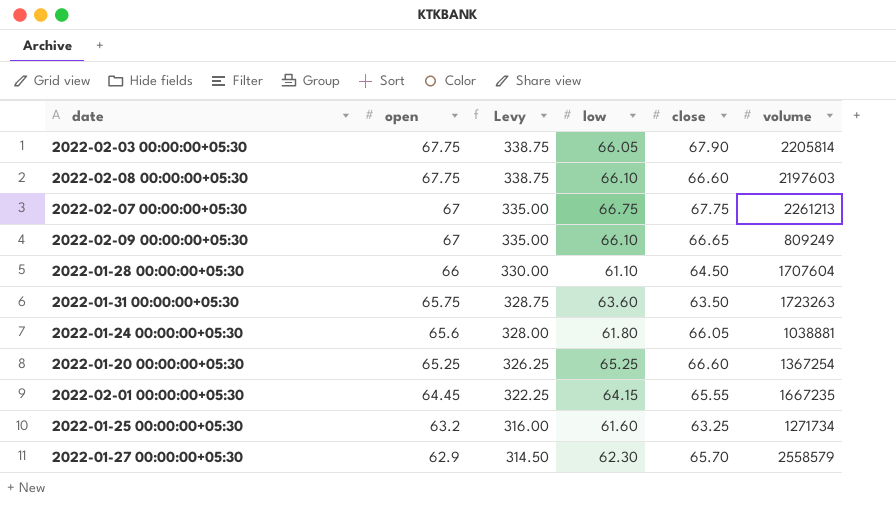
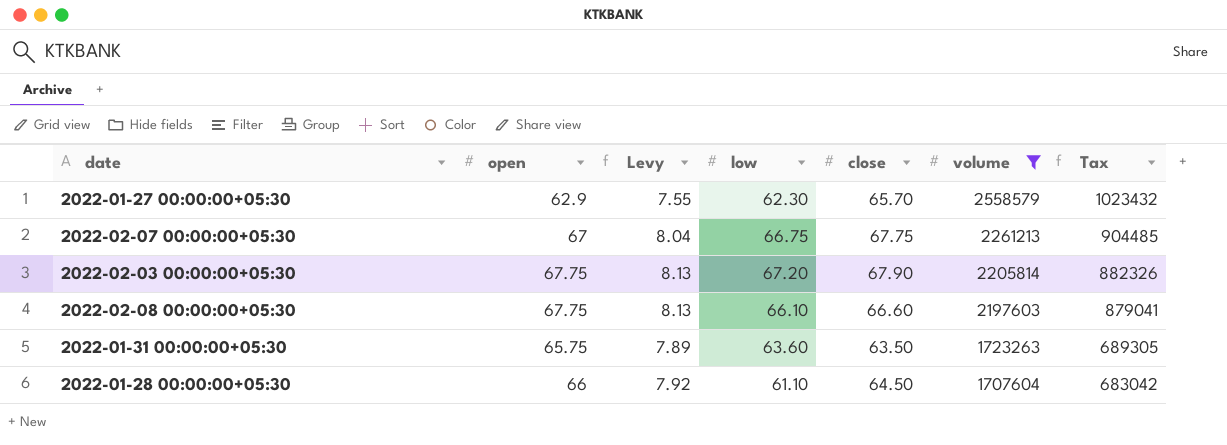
filter: none -> volume >= 1707604
row order: open descending -> volume descending
column Levy | formula: [open] * 5 -> [open] * 0.12
column Tax | formula: none -> [volume] * 0.4
2022-02-03 00:00:00+05:30 | low: 66.05 -> 67.20

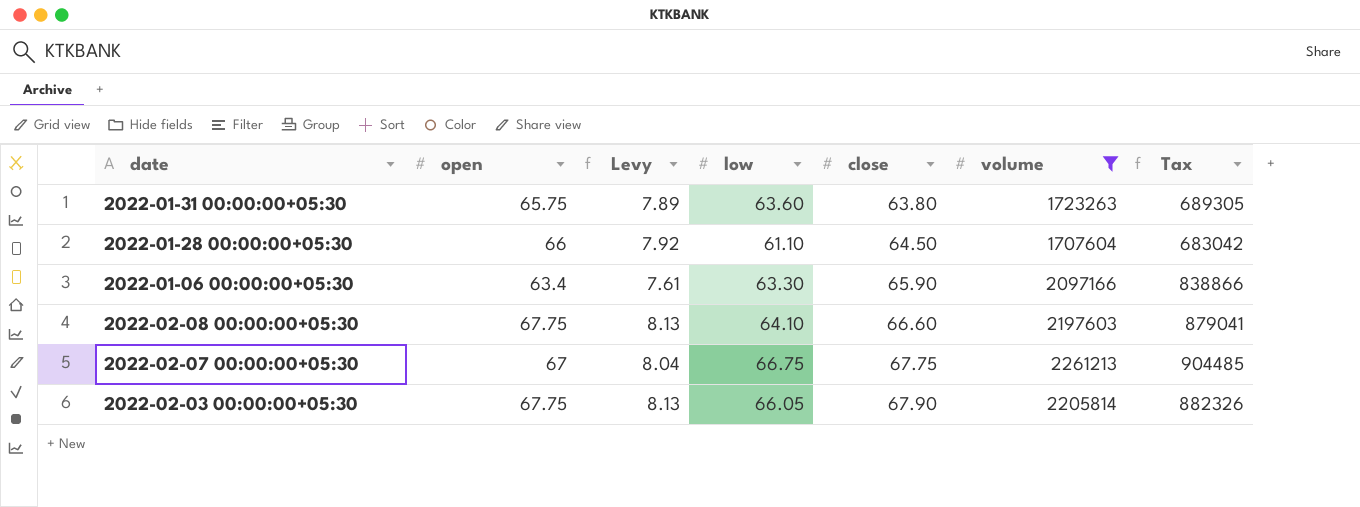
row order: volume descending -> close ascending
row 2022-01-27 00:00:00+05:30: 62.9 | 7.55 | 62.30 | 65.70 | 2558579 | 1023432 -> none
2022-01-31 00:00:00+05:30 | close: 63.50 -> 63.80
row 2022-01-06 00:00:00+05:30: none -> 63.4 | 7.61 | 63.30 | 65.90 | 2097166 | 838866
2022-02-08 00:00:00+05:30 | low: 66.10 -> 64.10
2022-02-03 00:00:00+05:30 | low: 67.20 -> 66.05

